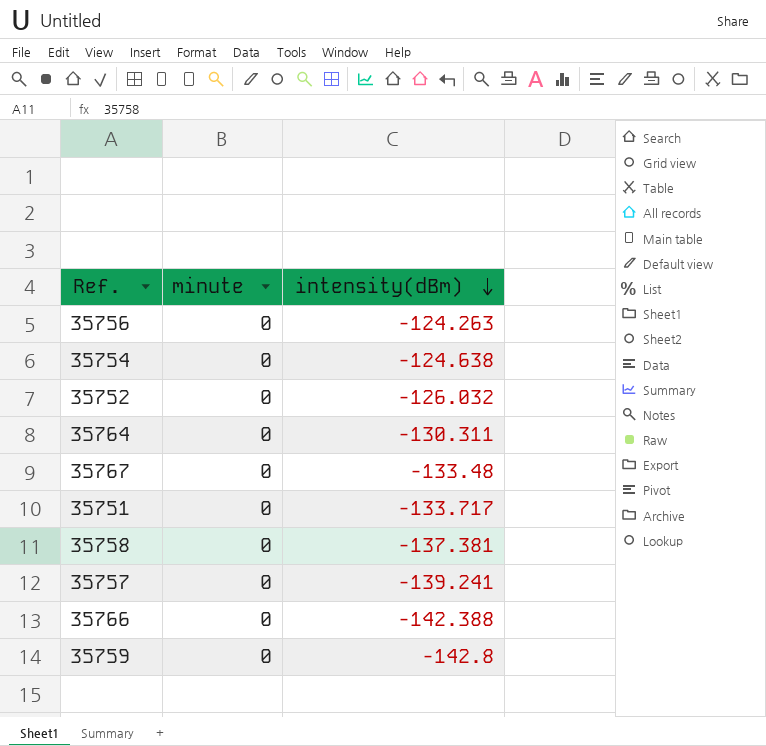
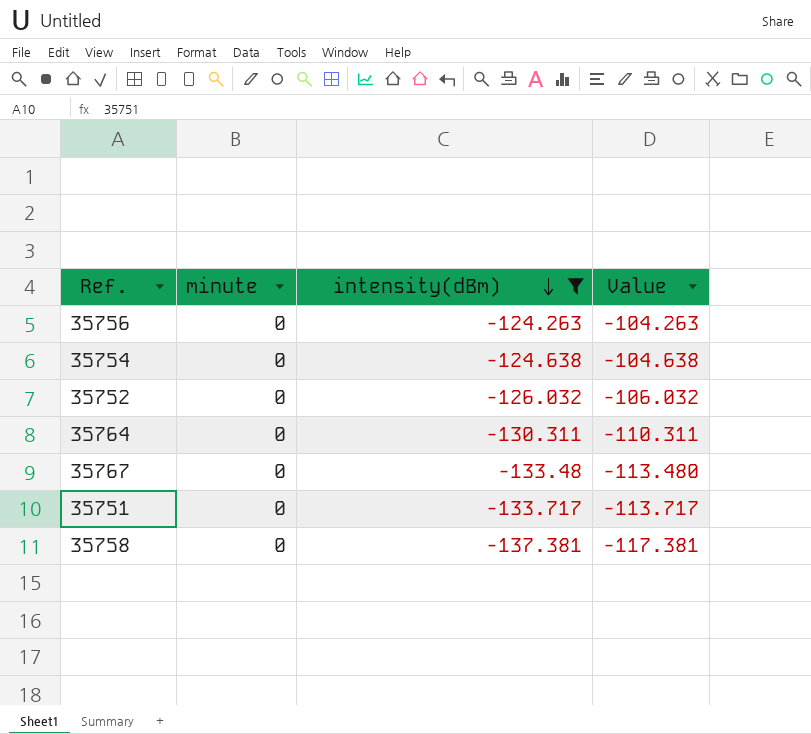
filter: none -> intensity(dBm) >= -137.381
column Value | formula: none -> [intensity(dBm)] + 20

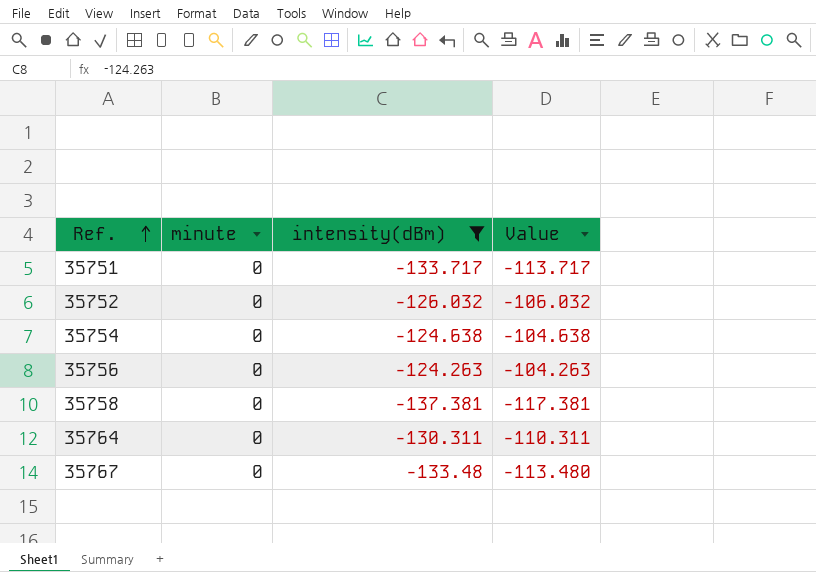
row order: intensity(dBm) descending -> Ref. ascending

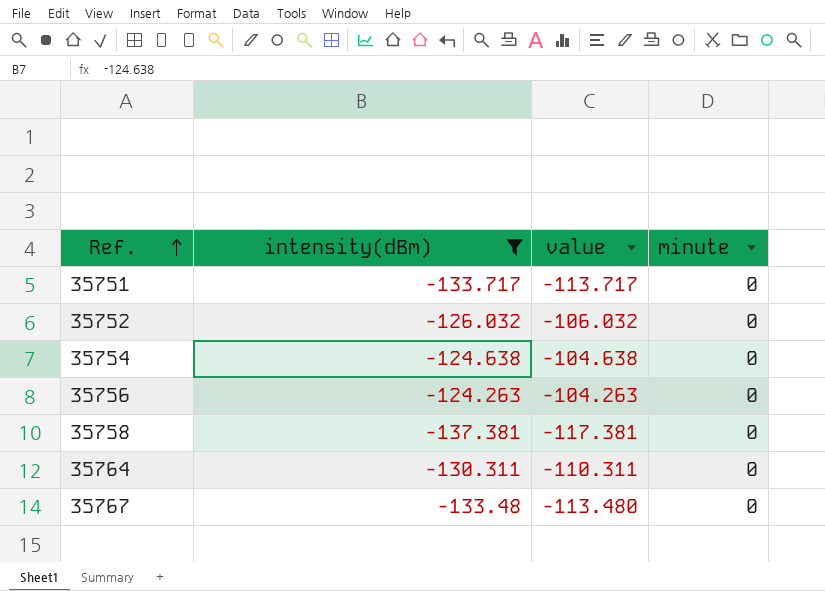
column name: Value -> value
column minute | position: 2 -> 4

